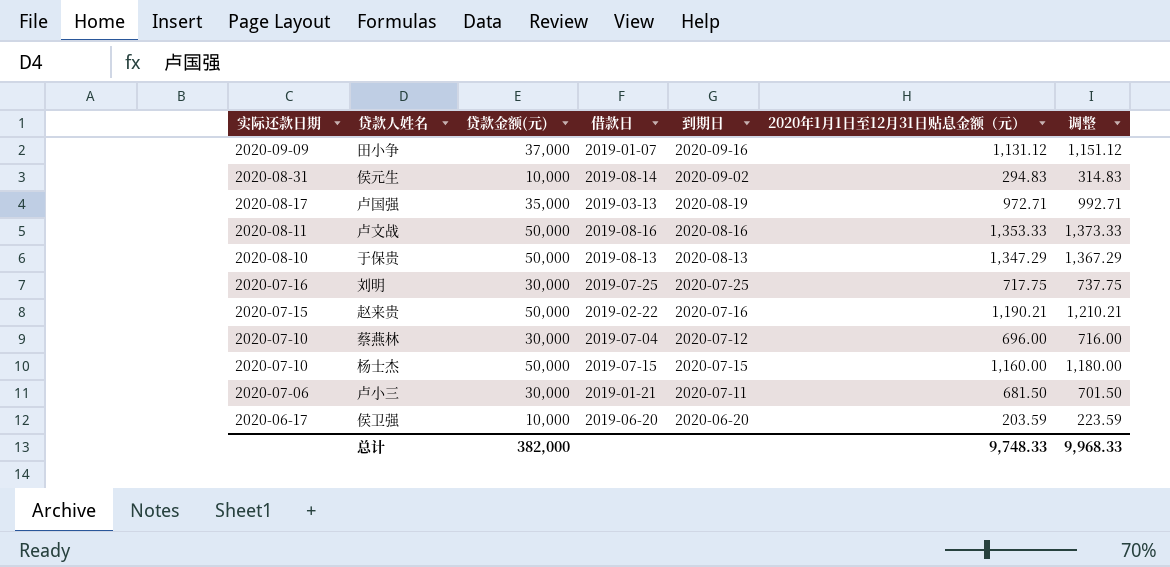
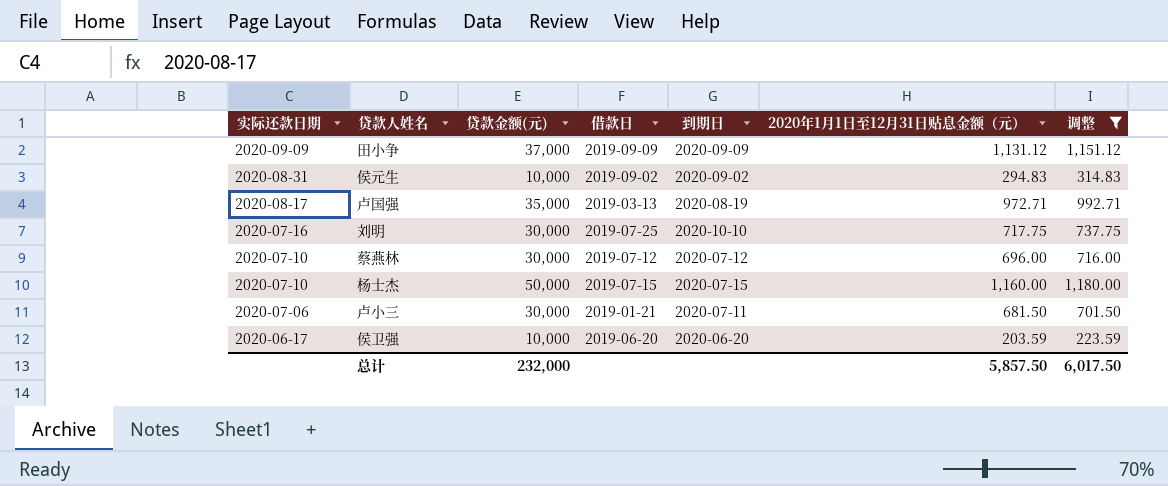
filter: none -> 调整 <= 1,180.00
田小争 | 借款日: 2019-01-07 -> 2019-09-09
田小争 | 到期日: 2020-09-16 -> 2020-09-09
侯元生 | 借款日: 2019-08-14 -> 2019-09-02
刘明 | 到期日: 2020-07-25 -> 2020-10-10
蔡燕林 | 借款日: 2019-07-04 -> 2019-07-12
总计 | 贷款金额(元): 382,000 -> 232,000
总计 | 2020年1月1日至12月31日贴息金额（元）: 9,748.33 -> 5,857.50
总计 | 调整: 9,968.33 -> 6,017.50

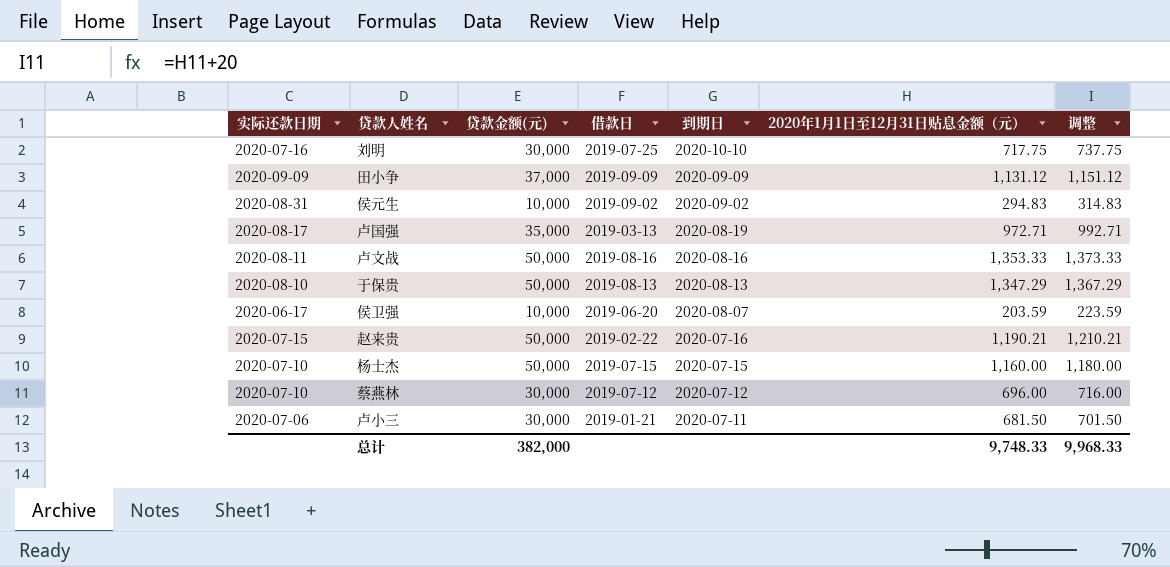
filter: 调整 <= 1,180.00 -> none
row order: 实际还款日期 descending -> 到期日 descending
侯卫强 | 到期日: 2020-06-20 -> 2020-08-07
总计 | 贷款金额(元): 232,000 -> 382,000
总计 | 2020年1月1日至12月31日贴息金额（元）: 5,857.50 -> 9,748.33
总计 | 调整: 6,017.50 -> 9,968.33

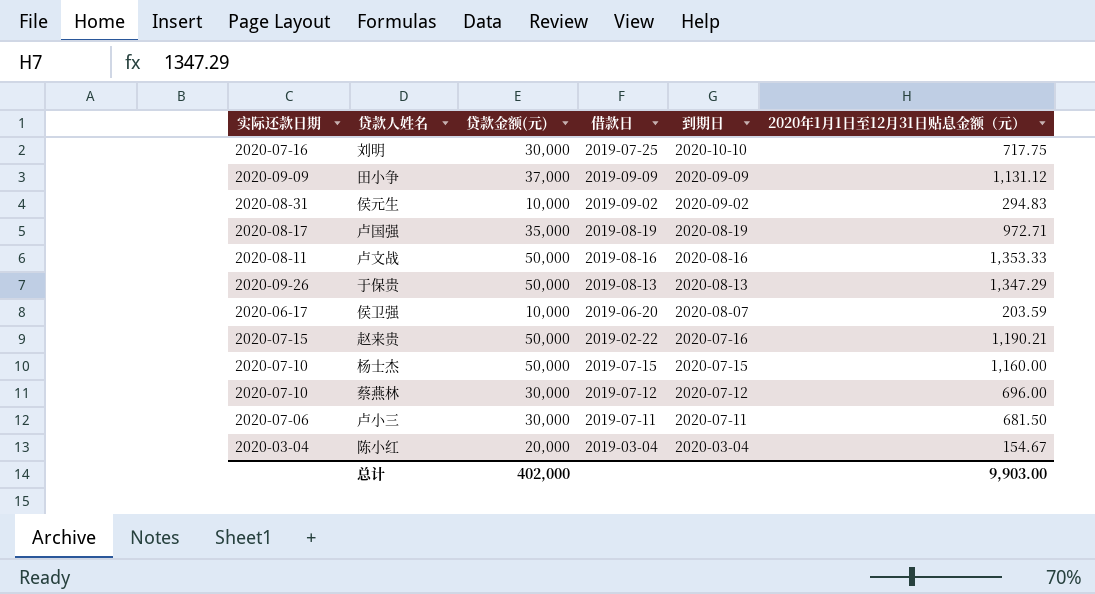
column 调整 | formula: [2020年1月1日至12月31日贴息金额（元）] + 20 -> none
卢国强 | 借款日: 2019-03-13 -> 2019-08-19
于保贵 | 实际还款日期: 2020-08-10 -> 2020-09-26
卢小三 | 借款日: 2019-01-21 -> 2019-07-11
row 陈小红: none -> 2020-03-04 | 20,000 | 2019-03-04 | 2020-03-04 | 154.67
总计 | 贷款金额(元): 382,000 -> 402,000
总计 | 2020年1月1日至12月31日贴息金额（元）: 9,748.33 -> 9,903.00

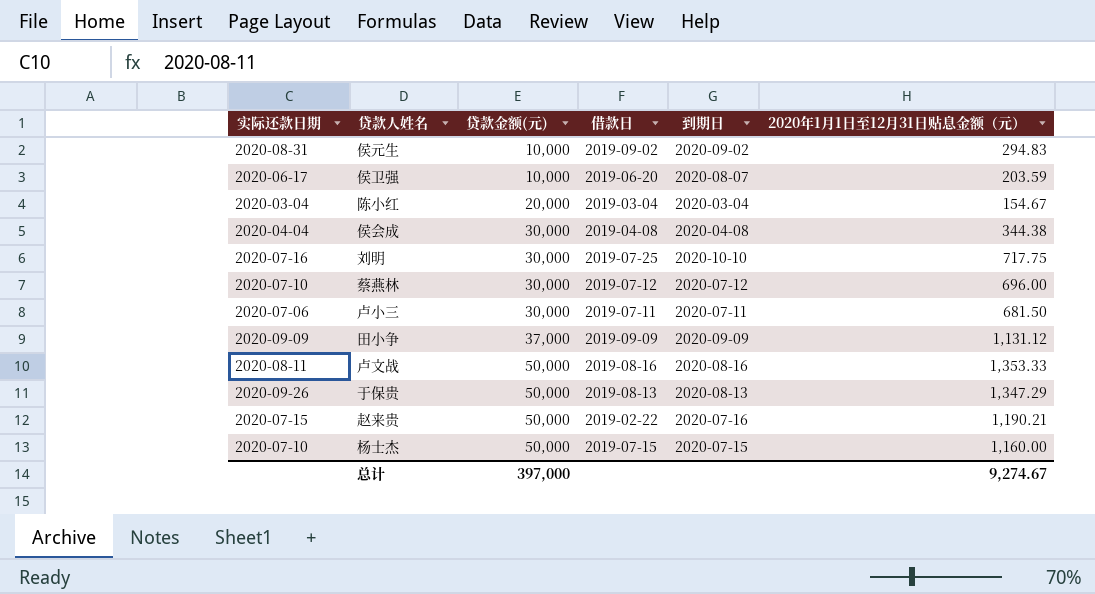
row order: 到期日 descending -> 贷款金额(元) ascending
row 卢国强: 2020-08-17 | 35,000 | 2019-08-19 | 2020-08-19 | 972.71 -> none
row 侯会成: none -> 2020-04-04 | 30,000 | 2019-04-08 | 2020-04-08 | 344.38
总计 | 贷款金额(元): 402,000 -> 397,000
总计 | 2020年1月1日至12月31日贴息金额（元）: 9,903.00 -> 9,274.67

